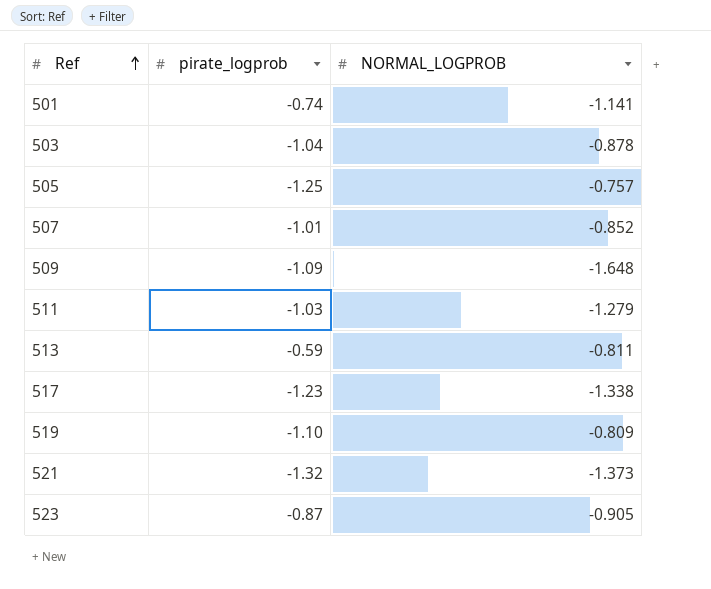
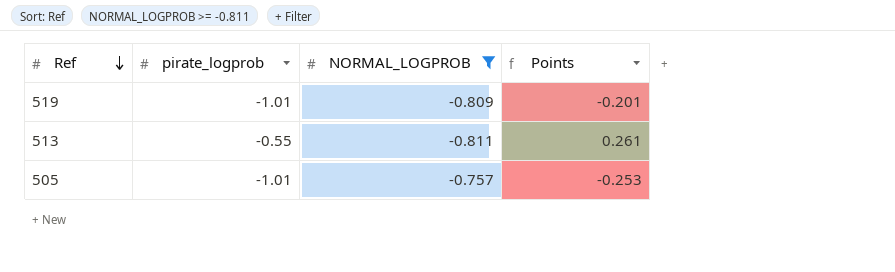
filter: none -> NORMAL_LOGPROB >= -0.811
row order: Ref ascending -> Ref descending
column Points | formula: none -> [pirate_logprob] - [NORMAL_LOGPROB]
519 | pirate_logprob: -1.10 -> -1.01
513 | pirate_logprob: -0.59 -> -0.55
505 | pirate_logprob: -1.25 -> -1.01

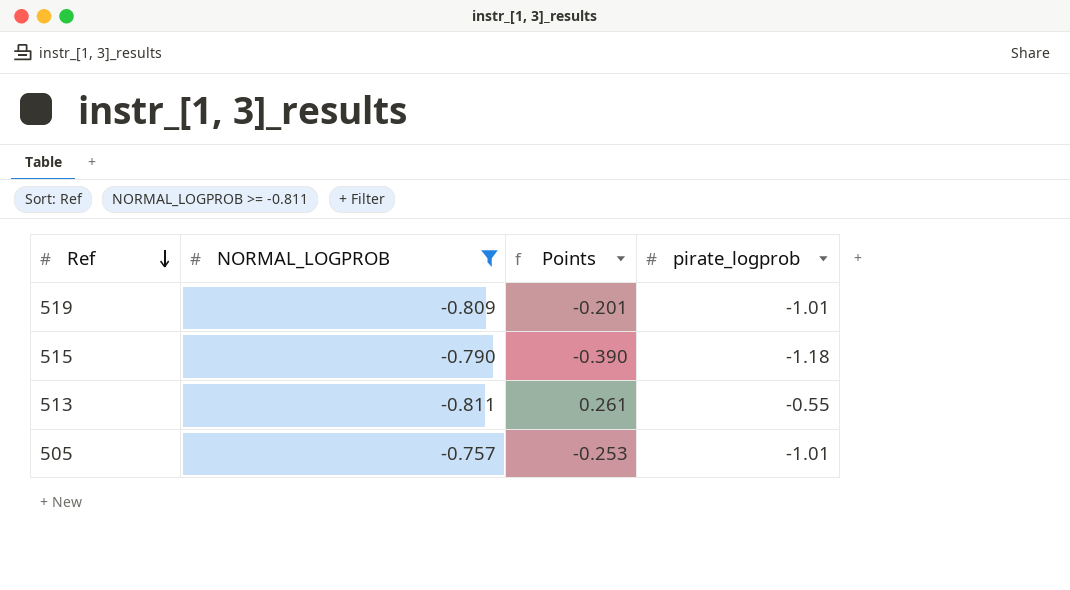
column pirate_logprob | position: 2 -> 4
row 515: none -> -0.790 | -0.390 | -1.18

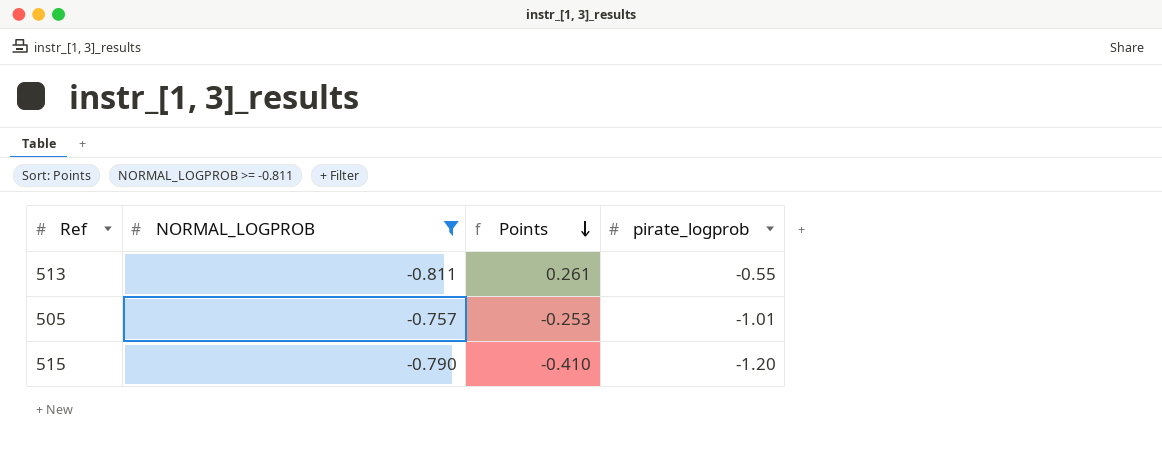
row order: Ref descending -> Points descending
row 519: -0.809 | -0.201 | -1.01 -> none
515 | Points: -0.390 -> -0.410
515 | pirate_logprob: -1.18 -> -1.20

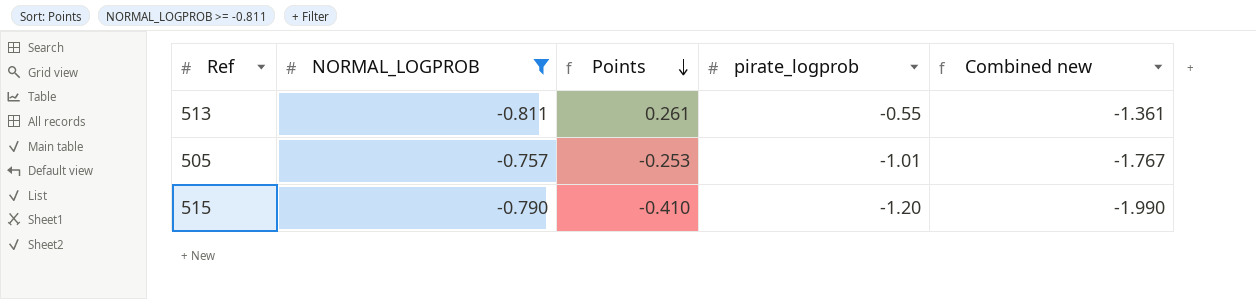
column Combined new | formula: none -> [NORMAL_LOGPROB] + [pirate_logprob]

